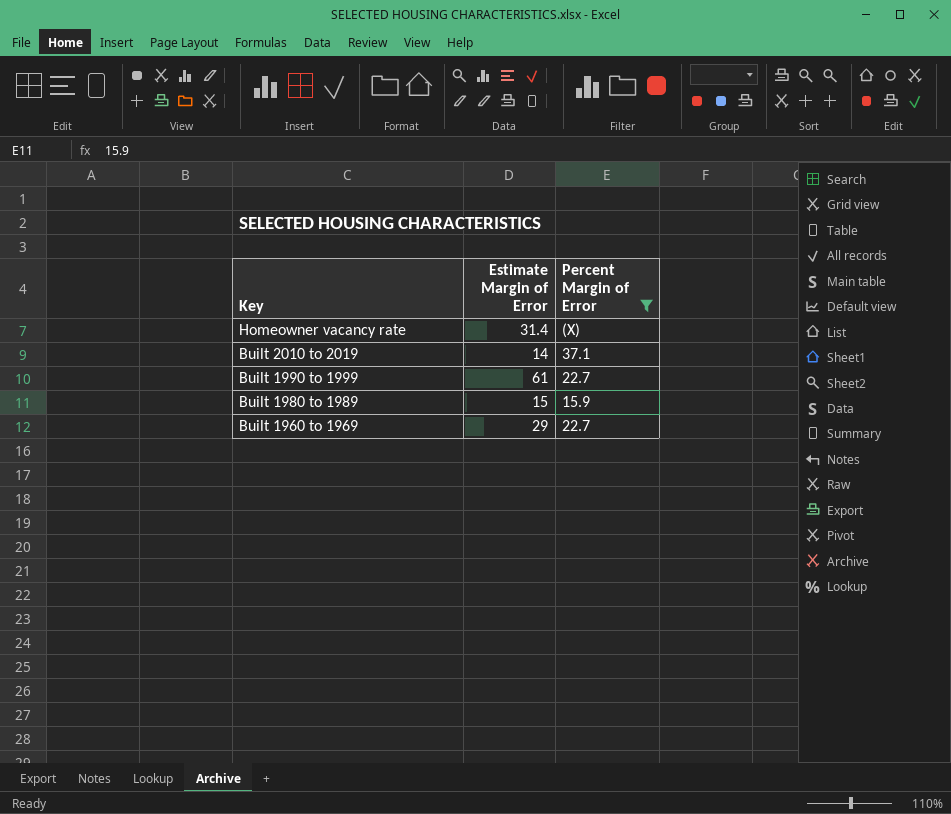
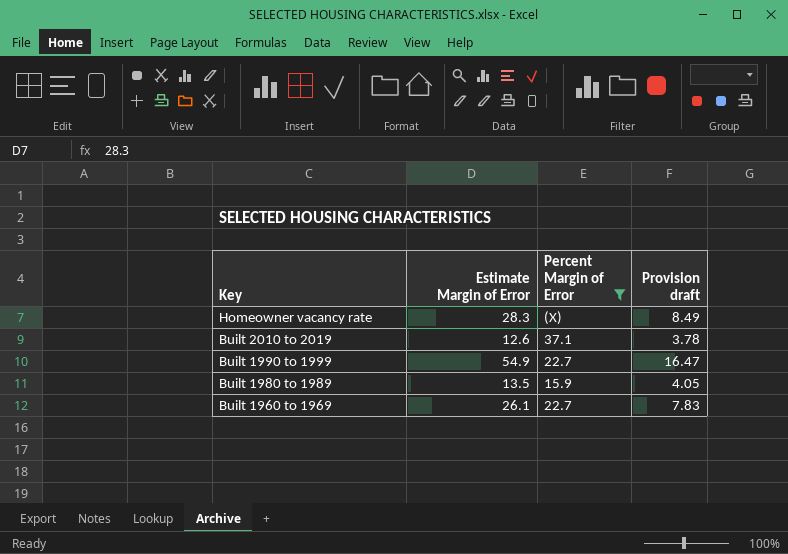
column Provision draft | formula: none -> [Estimate Margin of Error] * 0.3
Homeowner vacancy rate | Estimate Margin of Error: 31.4 -> 28.3
Built 2010 to 2019 | Estimate Margin of Error: 14 -> 12.6
Built 1990 to 1999 | Estimate Margin of Error: 61 -> 54.9
Built 1980 to 1989 | Estimate Margin of Error: 15 -> 13.5
Built 1960 to 1969 | Estimate Margin of Error: 29 -> 26.1

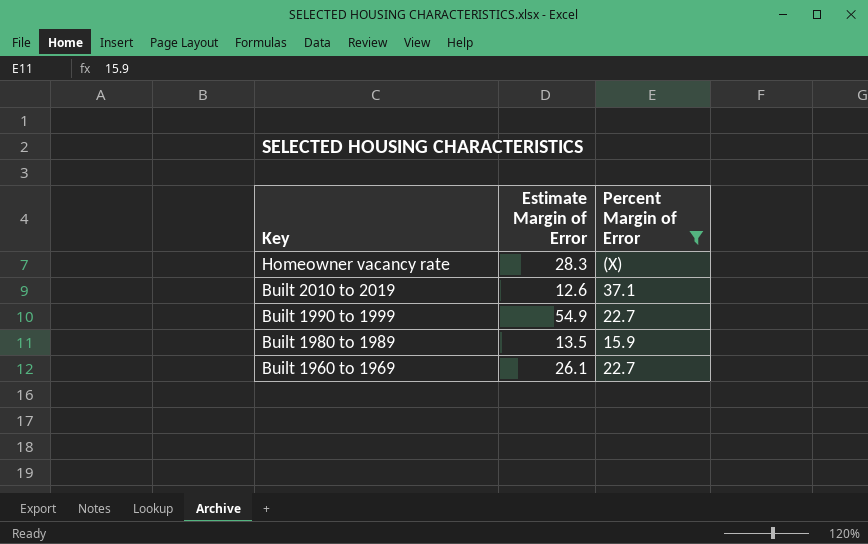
column Provision draft | formula: [Estimate Margin of Error] * 0.3 -> none

